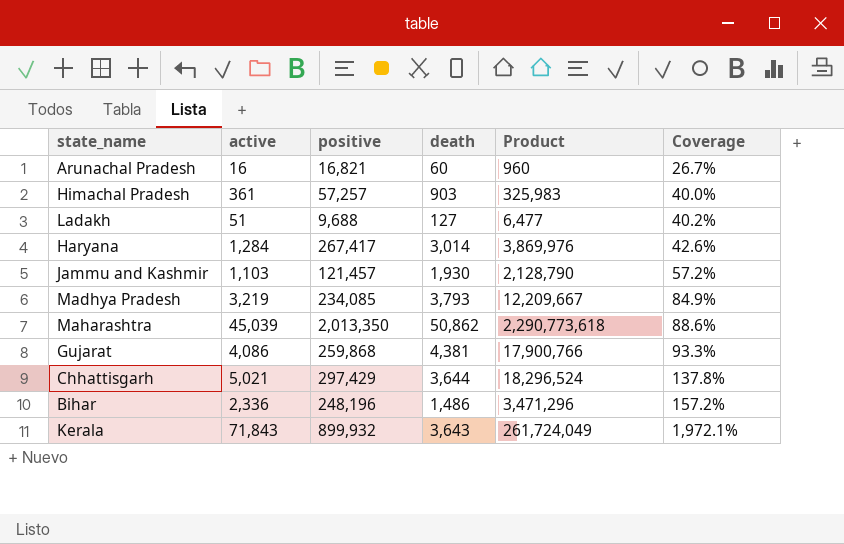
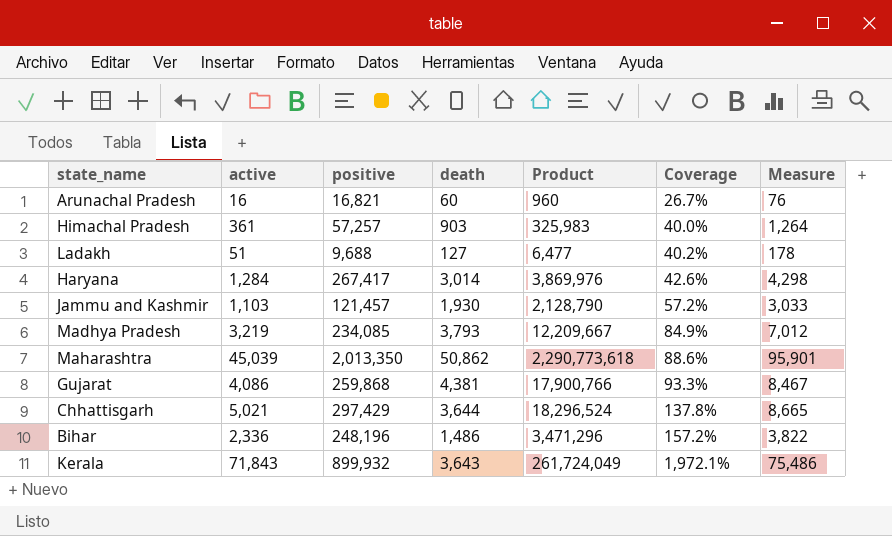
column Measure | formula: none -> [active] + [death]

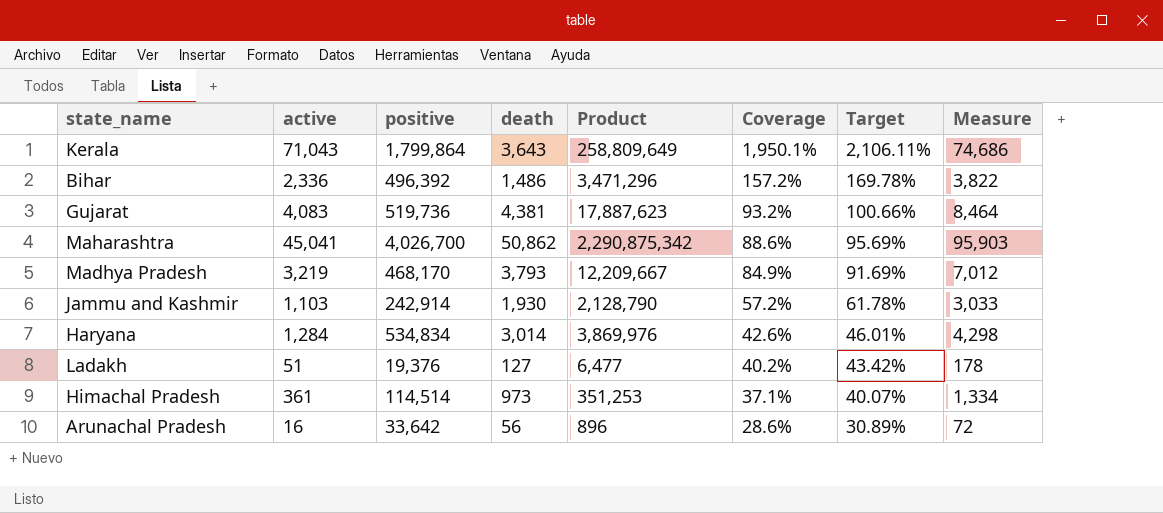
row order: Coverage ascending -> Coverage descending
column Target | formula: none -> [Coverage] * 1.08
row Chhattisgarh: 5,021 | 297,429 | 3,644 | 18,296,524 | 137.8% | 8,665 -> none
Kerala | active: 71,843 -> 71,043
Kerala | positive: 899,932 -> 1,799,864
Kerala | Product: 261,724,049 -> 258,809,649
Kerala | Coverage: 1,972.1% -> 1,950.1%
Kerala | Measure: 75,486 -> 74,686
Bihar | positive: 248,196 -> 496,392
Gujarat | active: 4,086 -> 4,083
Gujarat | positive: 259,868 -> 519,736
Gujarat | Product: 17,900,766 -> 17,887,623
Gujarat | Coverage: 93.3% -> 93.2%
Gujarat | Measure: 8,467 -> 8,464
Maharashtra | active: 45,039 -> 45,041
Maharashtra | positive: 2,013,350 -> 4,026,700
Maharashtra | Product: 2,290,773,618 -> 2,290,875,342
Maharashtra | Measure: 95,901 -> 95,903
Madhya Pradesh | positive: 234,085 -> 468,170
Jammu and Kashmir | positive: 121,457 -> 242,914
Haryana | positive: 267,417 -> 534,834
Ladakh | positive: 9,688 -> 19,376
Himachal Pradesh | positive: 57,257 -> 114,514
Himachal Pradesh | death: 903 -> 973
Himachal Pradesh | Product: 325,983 -> 351,253
Himachal Pradesh | Coverage: 40.0% -> 37.1%
Himachal Pradesh | Measure: 1,264 -> 1,334
Arunachal Pradesh | positive: 16,821 -> 33,642
Arunachal Pradesh | death: 60 -> 56
Arunachal Pradesh | Product: 960 -> 896
Arunachal Pradesh | Coverage: 26.7% -> 28.6%
Arunachal Pradesh | Measure: 76 -> 72

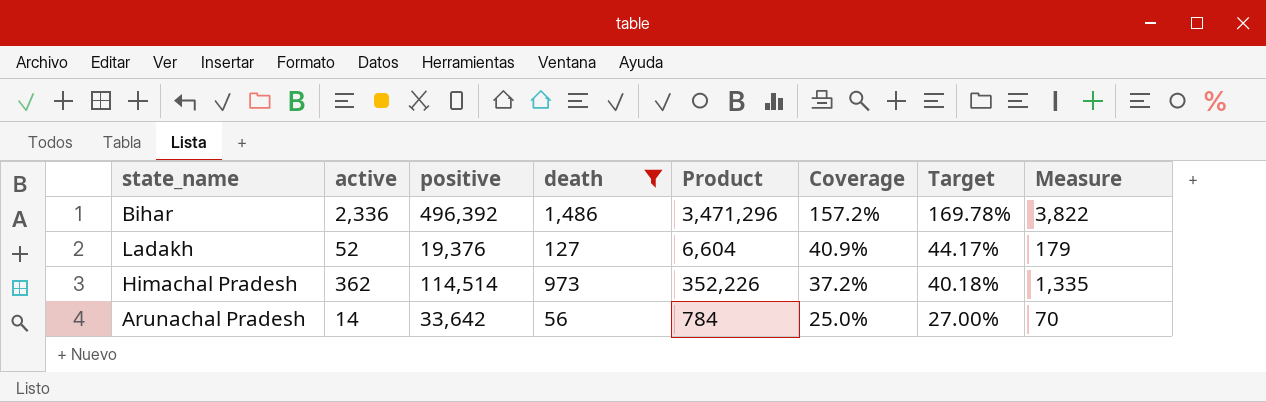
filter: none -> death <= 1,486
Ladakh | active: 51 -> 52
Ladakh | Product: 6,477 -> 6,604
Ladakh | Coverage: 40.2% -> 40.9%
Ladakh | Target: 43.42% -> 44.17%
Ladakh | Measure: 178 -> 179
Himachal Pradesh | active: 361 -> 362
Himachal Pradesh | Product: 351,253 -> 352,226
Himachal Pradesh | Coverage: 37.1% -> 37.2%
Himachal Pradesh | Target: 40.07% -> 40.18%
Himachal Pradesh | Measure: 1,334 -> 1,335
Arunachal Pradesh | active: 16 -> 14
Arunachal Pradesh | Product: 896 -> 784
Arunachal Pradesh | Coverage: 28.6% -> 25.0%
Arunachal Pradesh | Target: 30.89% -> 27.00%
Arunachal Pradesh | Measure: 72 -> 70

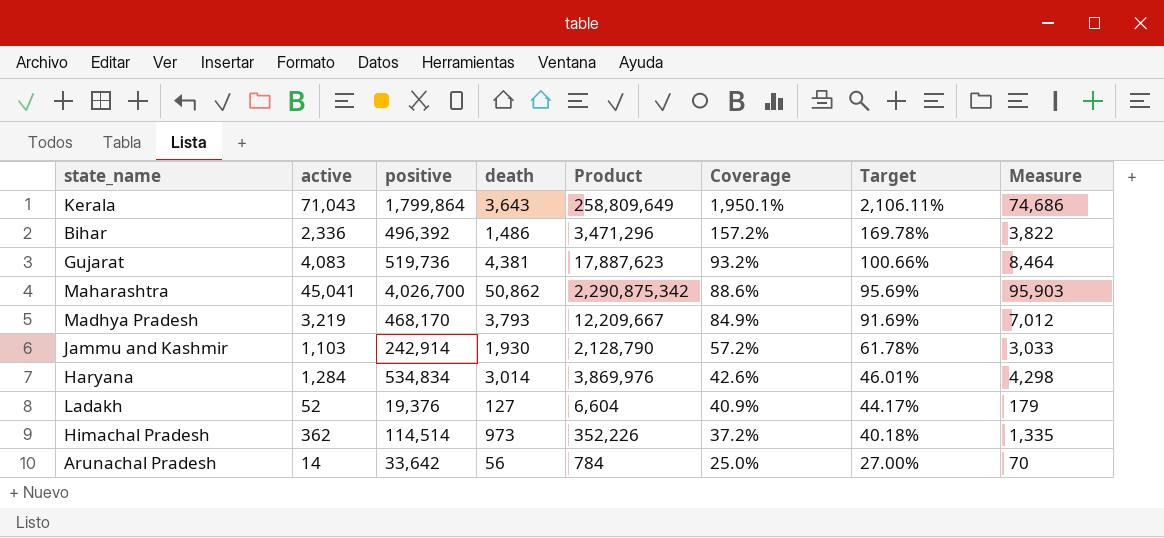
filter: death <= 1,486 -> none

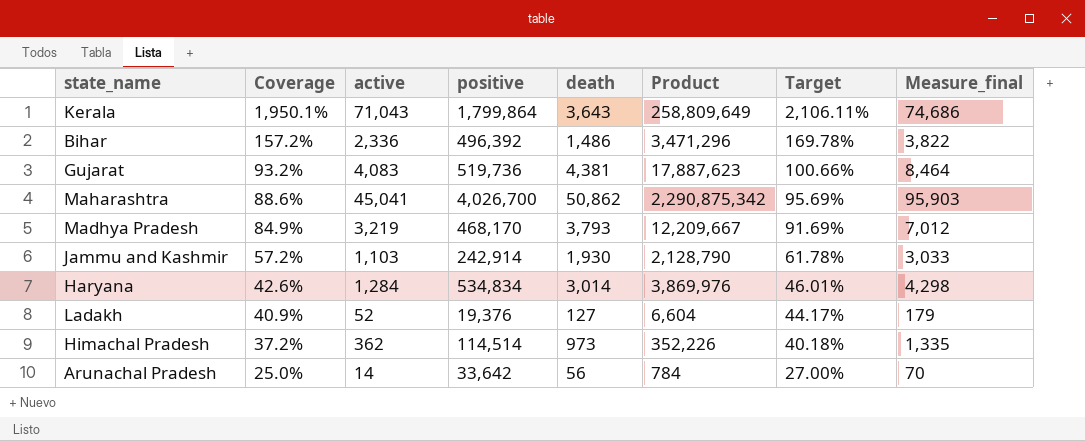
column Coverage | position: 6 -> 2
column name: Measure -> Measure_final

